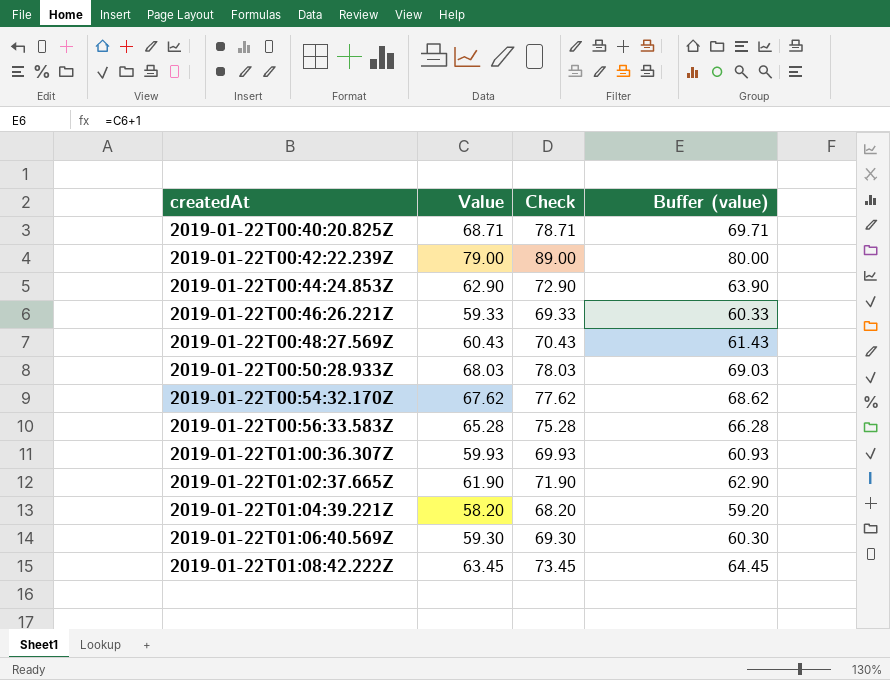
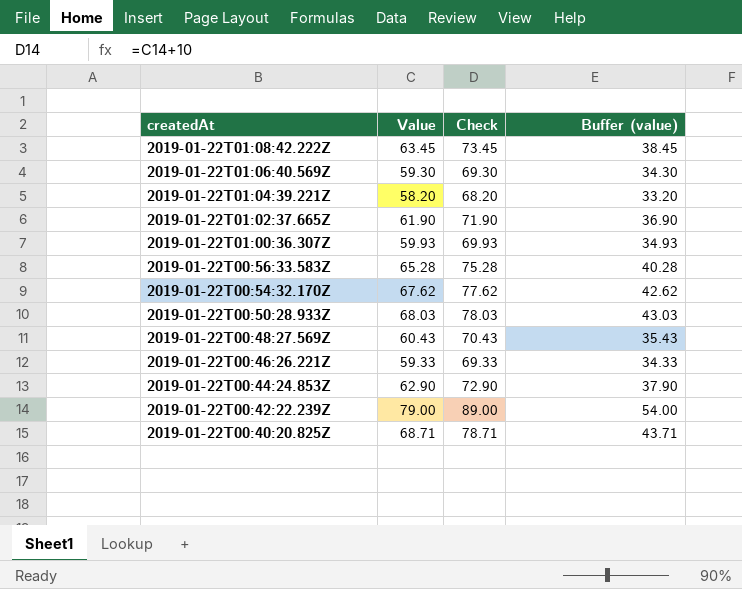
row order: createdAt ascending -> createdAt descending
column Buffer (value) | formula: [Value] + 1 -> [Value] - 25

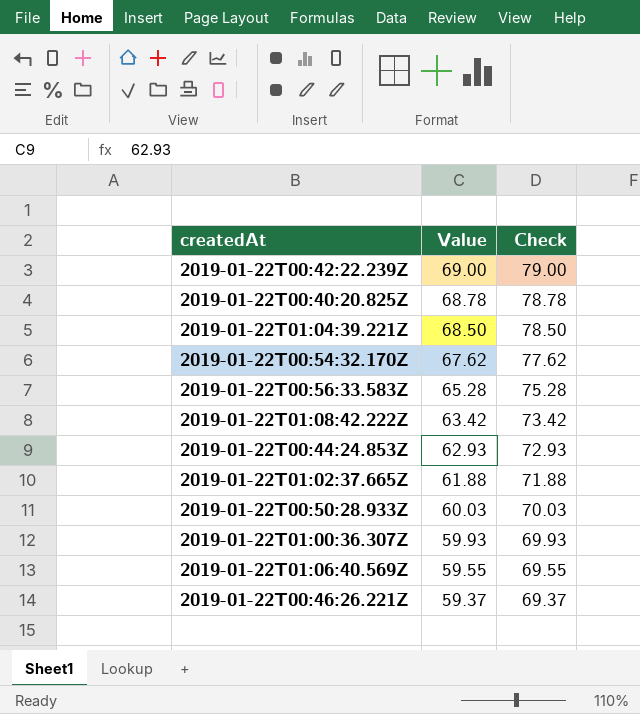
row order: createdAt descending -> Value descending
column Buffer (value) | formula: [Value] - 25 -> none
row 2019-01-22T00:48:27.569Z: 60.43 | 70.43 | 35.43 -> none
2019-01-22T00:42:22.239Z | Value: 79.00 -> 69.00
2019-01-22T00:42:22.239Z | Check: 89.00 -> 79.00
2019-01-22T00:40:20.825Z | Value: 68.71 -> 68.78
2019-01-22T00:40:20.825Z | Check: 78.71 -> 78.78
2019-01-22T01:04:39.221Z | Value: 58.20 -> 68.50
2019-01-22T01:04:39.221Z | Check: 68.20 -> 78.50
2019-01-22T01:08:42.222Z | Value: 63.45 -> 63.42
2019-01-22T01:08:42.222Z | Check: 73.45 -> 73.42
2019-01-22T00:44:24.853Z | Value: 62.90 -> 62.93
2019-01-22T00:44:24.853Z | Check: 72.90 -> 72.93
2019-01-22T01:02:37.665Z | Value: 61.90 -> 61.88
2019-01-22T01:02:37.665Z | Check: 71.90 -> 71.88
2019-01-22T00:50:28.933Z | Value: 68.03 -> 60.03
2019-01-22T00:50:28.933Z | Check: 78.03 -> 70.03
2019-01-22T01:06:40.569Z | Value: 59.30 -> 59.55
2019-01-22T01:06:40.569Z | Check: 69.30 -> 69.55
2019-01-22T00:46:26.221Z | Value: 59.33 -> 59.37
2019-01-22T00:46:26.221Z | Check: 69.33 -> 69.37

